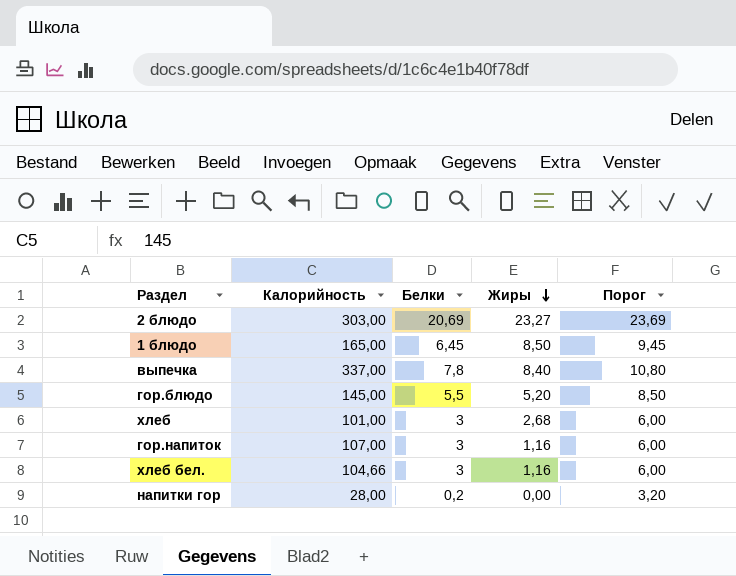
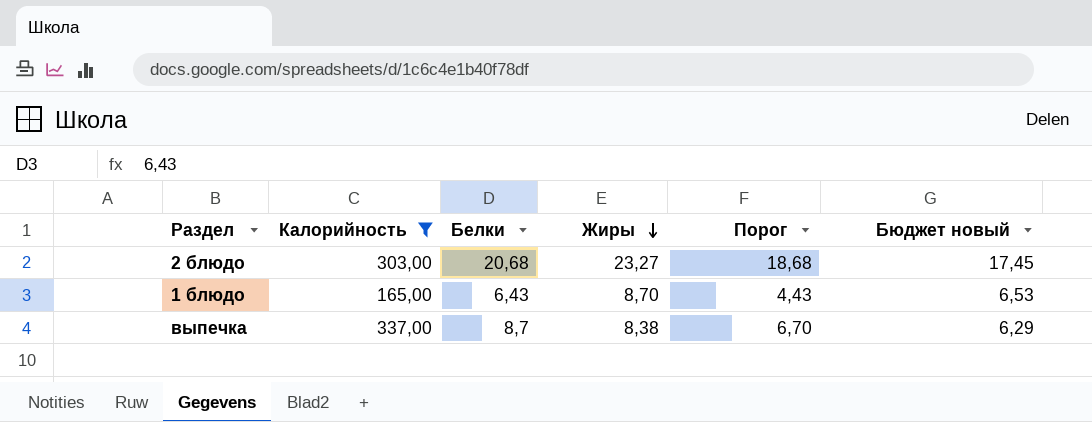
filter: none -> Калорийность >= 165,00
column Порог | formula: [Белки] + 3 -> [Белки] - 2
column Бюджет новый | formula: none -> [Жиры] * 0,75
2 блюдо | Белки: 20,69 -> 20,68
1 блюдо | Белки: 6,45 -> 6,43
1 блюдо | Жиры: 8,50 -> 8,70
выпечка | Белки: 7,8 -> 8,7
выпечка | Жиры: 8,40 -> 8,38

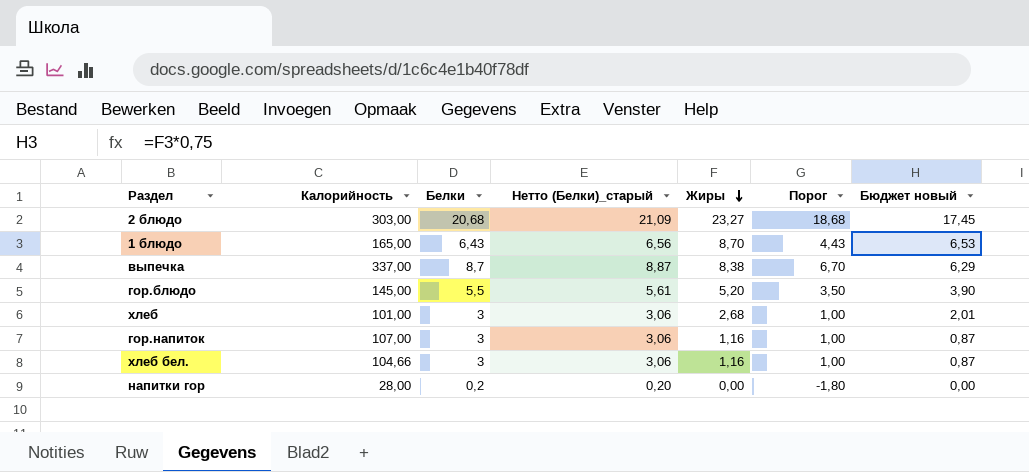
filter: Калорийность >= 165,00 -> none
column Нетто (Белки)_старый | formula: none -> [Белки] * 1,02

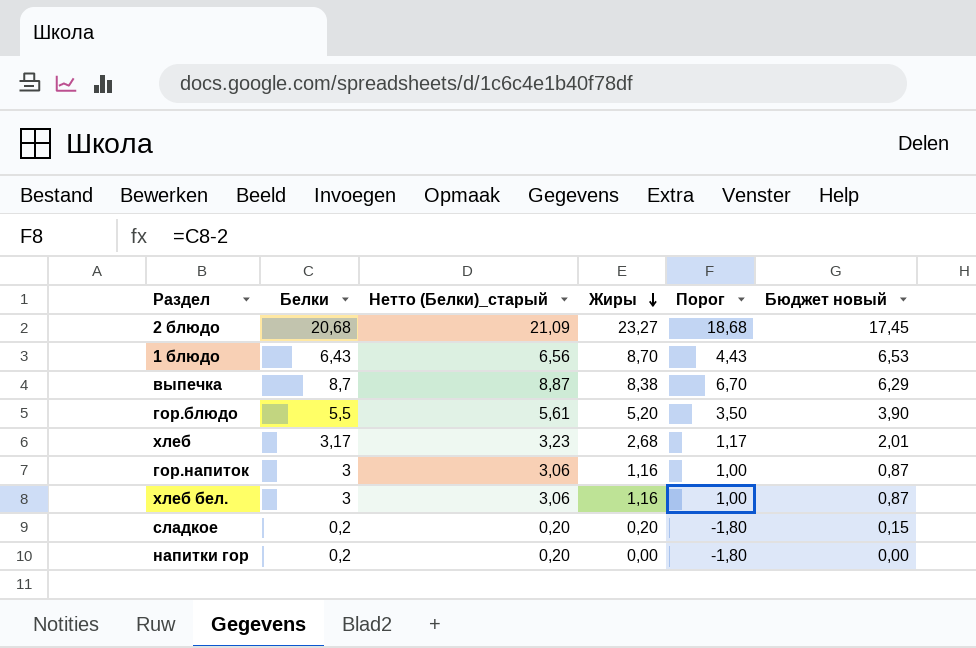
column Калорийность | position: 2 -> none
хлеб | Белки: 3 -> 3,17
хлеб | Нетто (Белки)_старый: 3,06 -> 3,23
хлеб | Порог: 1,00 -> 1,17
row сладкое: none -> 0,2 | 0,20 | 0,20 | -1,80 | 0,15

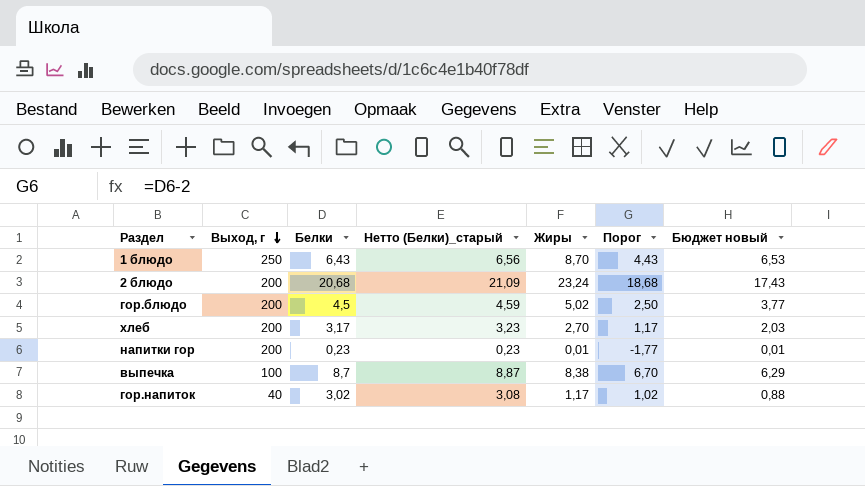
row order: Жиры descending -> Выход, г descending
column Выход, г | position: none -> 2
row хлеб бел.: 3 | 3,06 | 1,16 | 1,00 | 0,87 -> none
row сладкое: 0,2 | 0,20 | 0,20 | -1,80 | 0,15 -> none
2 блюдо | Жиры: 23,27 -> 23,24
2 блюдо | Бюджет новый: 17,45 -> 17,43
гор.блюдо | Белки: 5,5 -> 4,5
гор.блюдо | Нетто (Белки)_старый: 5,61 -> 4,59
гор.блюдо | Жиры: 5,20 -> 5,02
гор.блюдо | Порог: 3,50 -> 2,50
гор.блюдо | Бюджет новый: 3,90 -> 3,77
хлеб | Жиры: 2,68 -> 2,70
хлеб | Бюджет новый: 2,01 -> 2,03
напитки гор | Белки: 0,2 -> 0,23
напитки гор | Нетто (Белки)_старый: 0,20 -> 0,23
напитки гор | Жиры: 0,00 -> 0,01
напитки гор | Порог: -1,80 -> -1,77
напитки гор | Бюджет новый: 0,00 -> 0,01
гор.напиток | Белки: 3 -> 3,02
гор.напиток | Нетто (Белки)_старый: 3,06 -> 3,08
гор.напиток | Жиры: 1,16 -> 1,17
гор.напиток | Порог: 1,00 -> 1,02
гор.напиток | Бюджет новый: 0,87 -> 0,88

